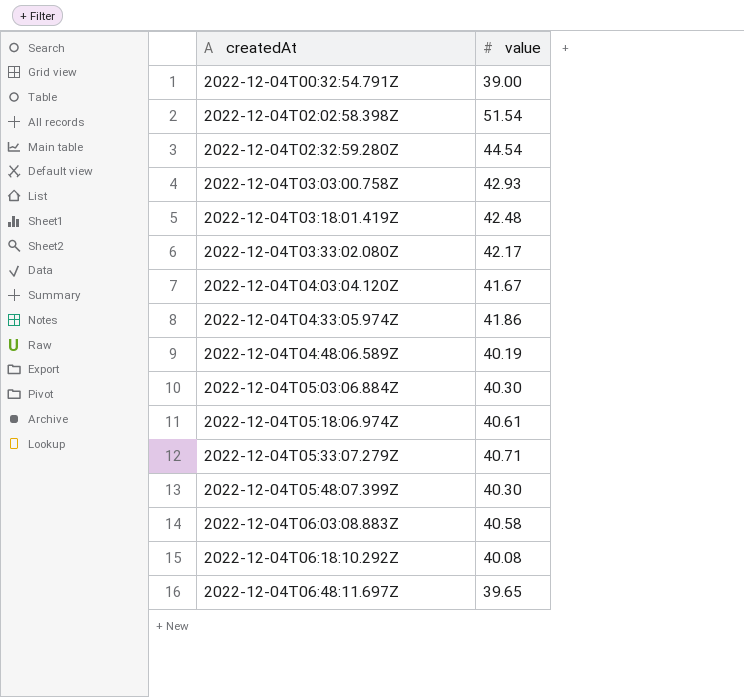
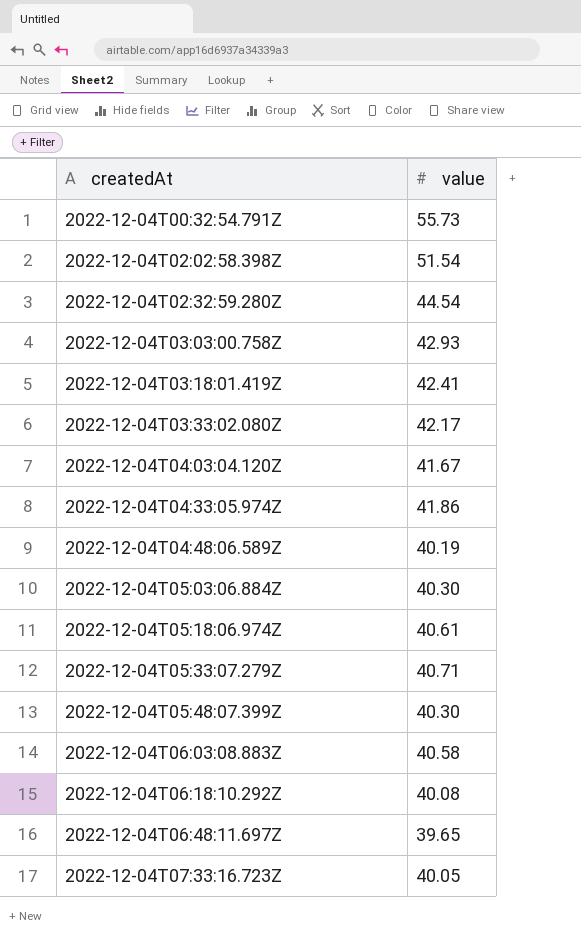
2022-12-04T00:32:54.791Z | value: 39.00 -> 55.73
2022-12-04T03:18:01.419Z | value: 42.48 -> 42.41
row 2022-12-04T07:33:16.723Z: none -> 40.05

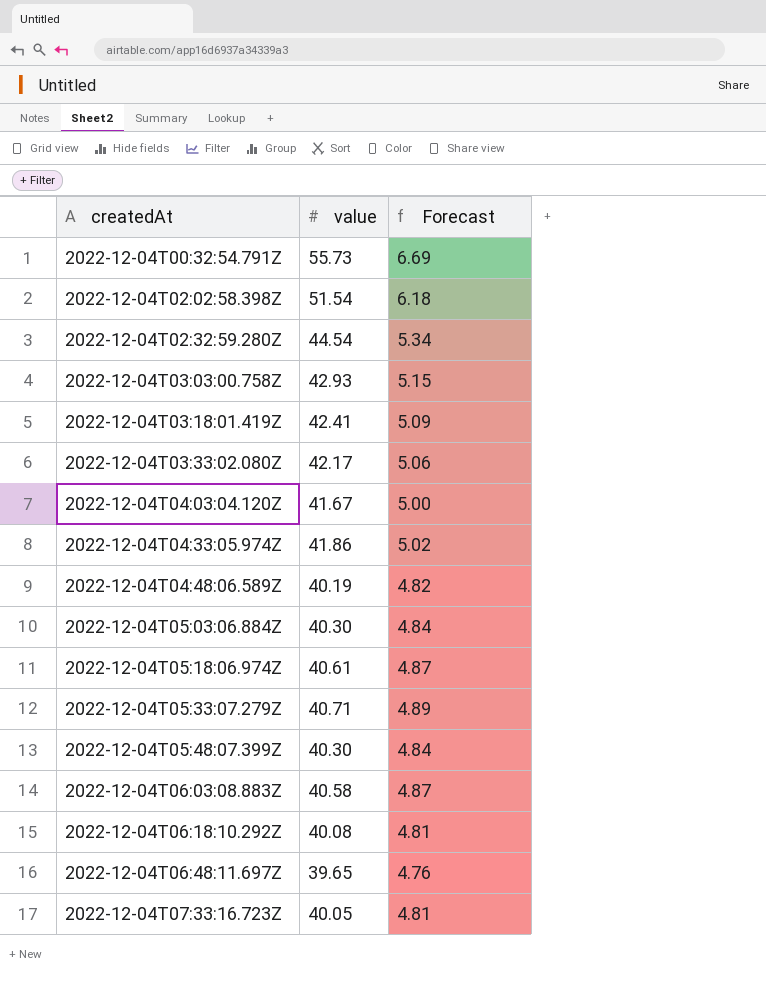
column Forecast | formula: none -> [value] * 0.12

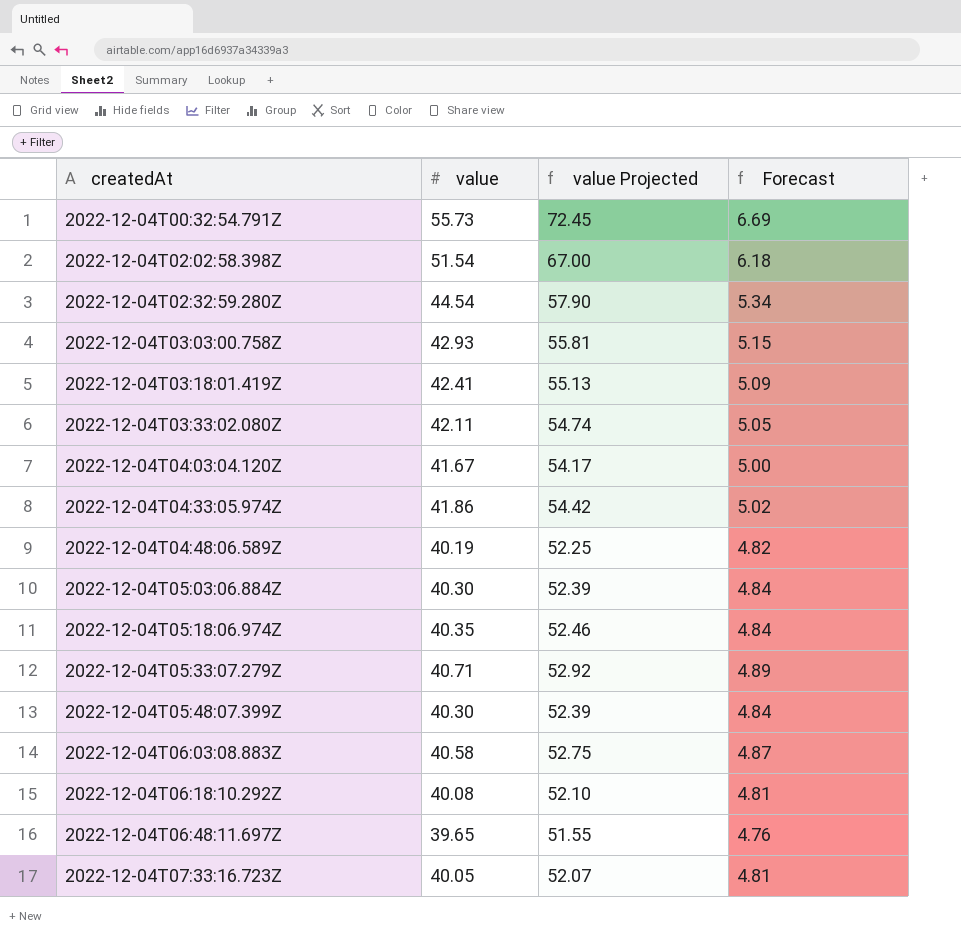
column value Projected | formula: none -> [value] * 1.3
2022-12-04T03:33:02.080Z | value: 42.17 -> 42.11
2022-12-04T03:33:02.080Z | Forecast: 5.06 -> 5.05
2022-12-04T05:18:06.974Z | value: 40.61 -> 40.35
2022-12-04T05:18:06.974Z | Forecast: 4.87 -> 4.84

